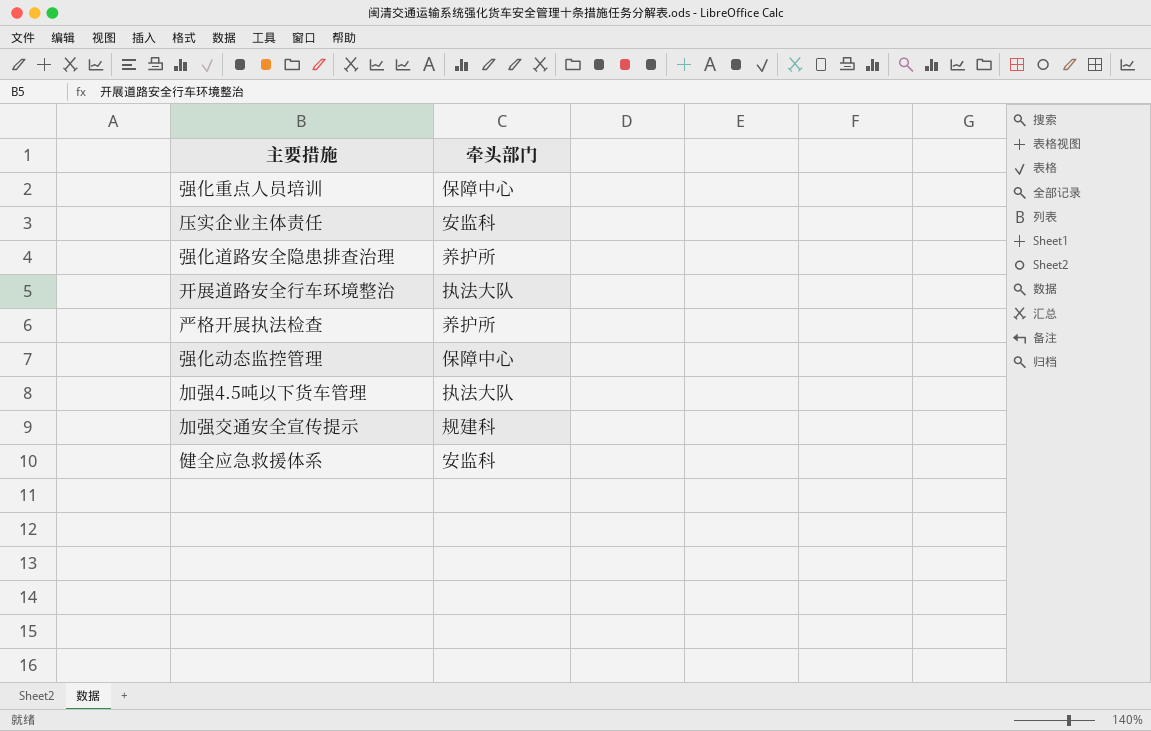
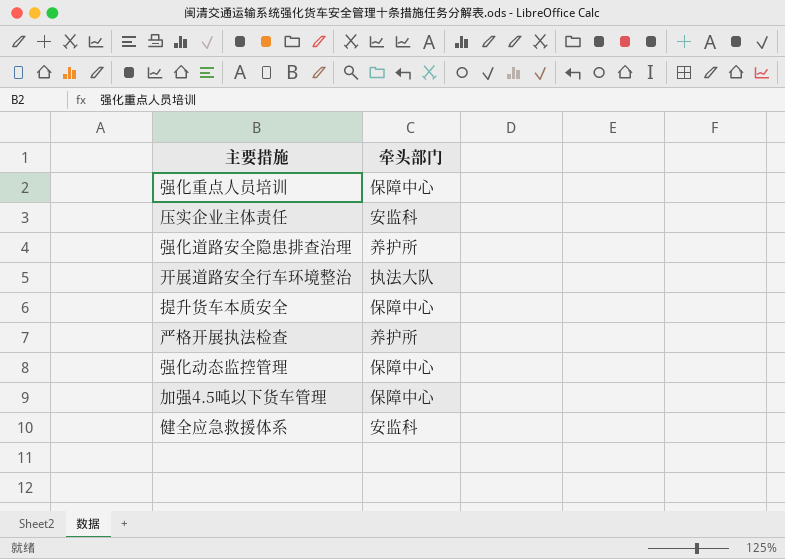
row 加强交通安全宣传提示: 规建科 -> none
row 提升货车本质安全: none -> 保障中心
加强4.5吨以下货车管理 | 牵头部门: 执法大队 -> 保障中心

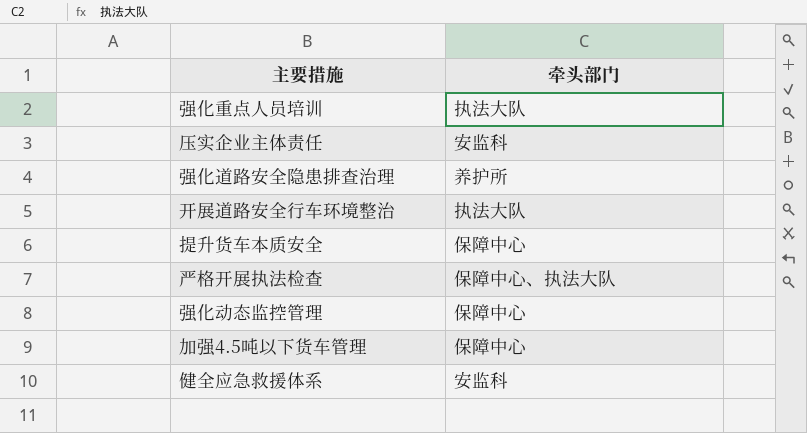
强化重点人员培训 | 牵头部门: 保障中心 -> 执法大队
严格开展执法检查 | 牵头部门: 养护所 -> 保障中心、执法大队

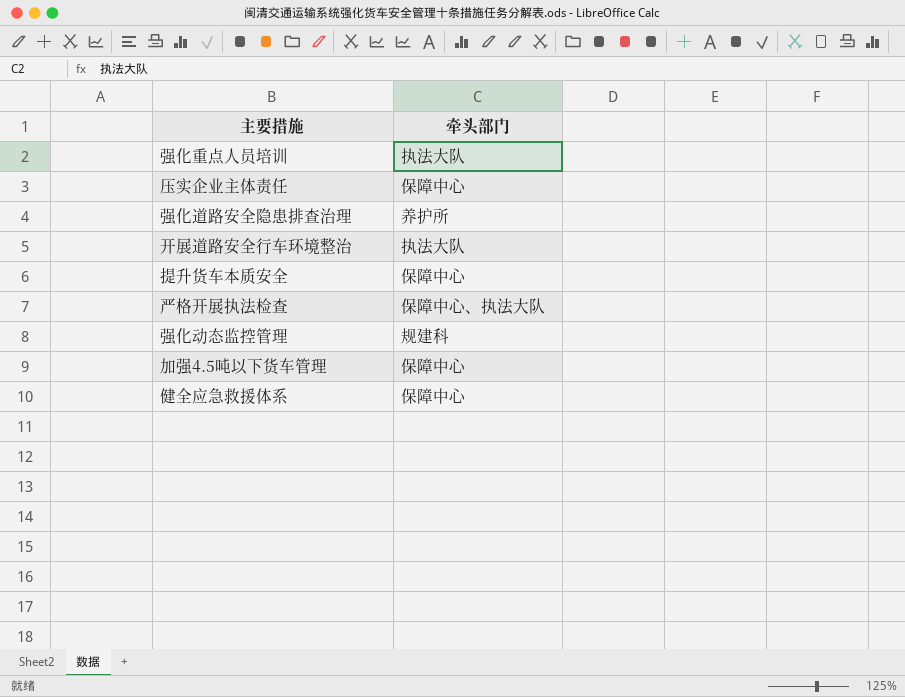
压实企业主体责任 | 牵头部门: 安监科 -> 保障中心
强化动态监控管理 | 牵头部门: 保障中心 -> 规建科
健全应急救援体系 | 牵头部门: 安监科 -> 保障中心

